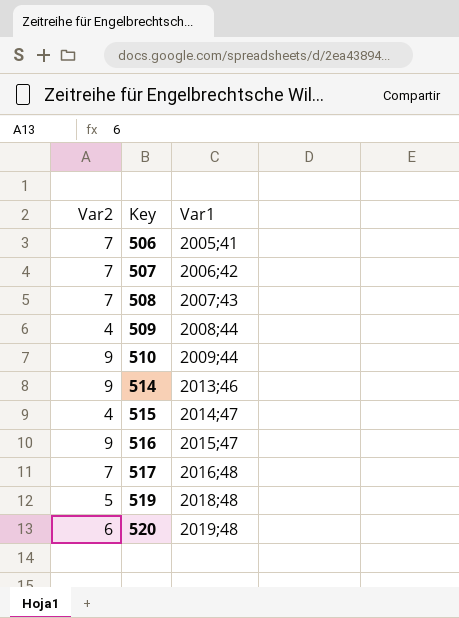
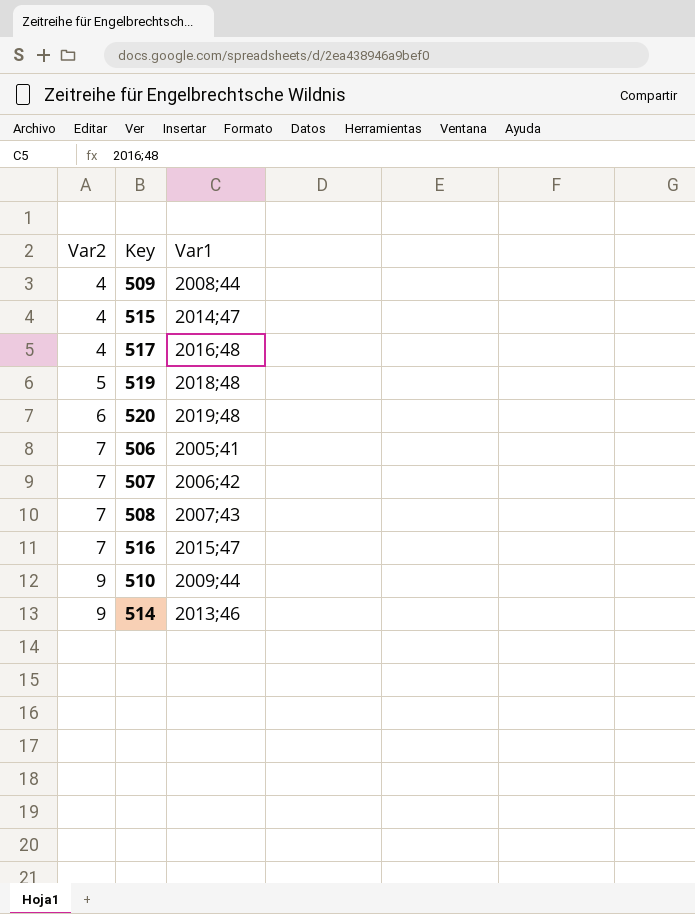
row order: Key ascending -> Var2 ascending
517 | Var2: 7 -> 4
516 | Var2: 9 -> 7

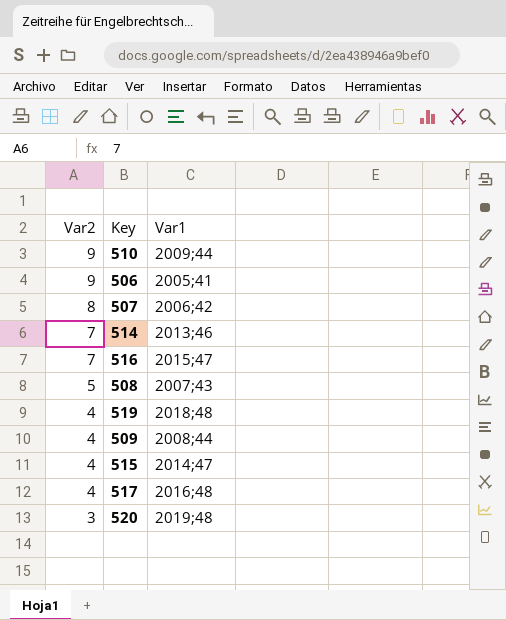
row order: Var2 ascending -> Var2 descending
506 | Var2: 7 -> 9
507 | Var2: 7 -> 8
514 | Var2: 9 -> 7
508 | Var2: 7 -> 5
519 | Var2: 5 -> 4
520 | Var2: 6 -> 3

